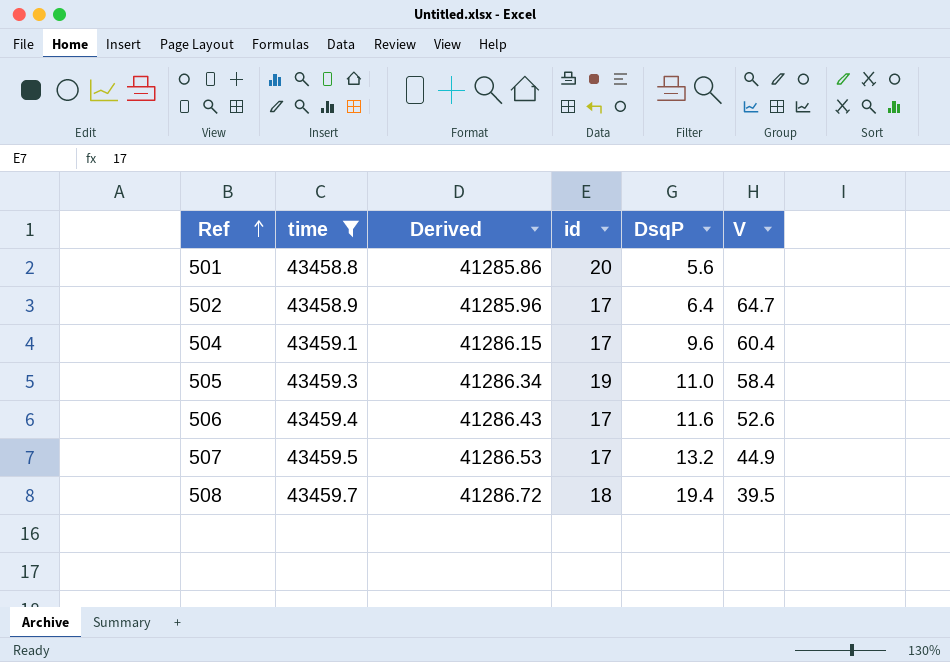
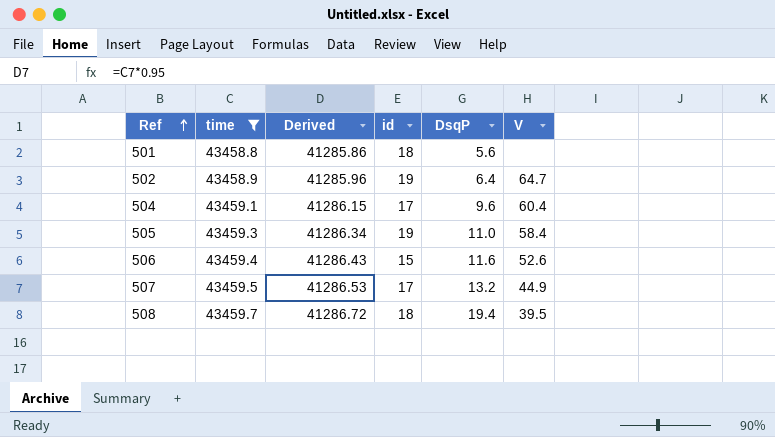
501 | id: 20 -> 18
502 | id: 17 -> 19
506 | id: 17 -> 15

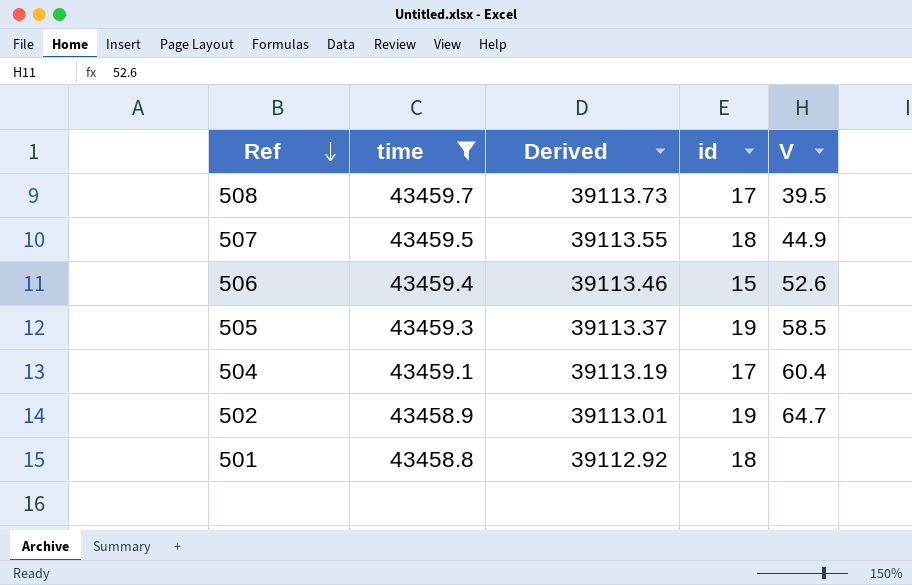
row order: Ref ascending -> Ref descending
column DsqP | position: 5 -> none
column Derived | formula: [time] * 0.95 -> [time] * 0.9
508 | id: 18 -> 17
507 | id: 17 -> 18
505 | V: 58.4 -> 58.5

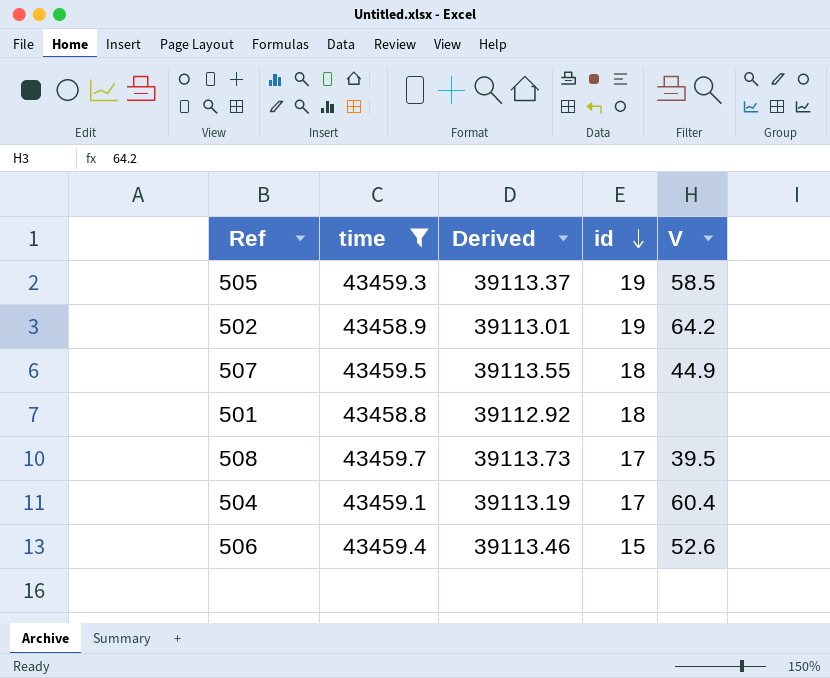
row order: Ref descending -> id descending
502 | V: 64.7 -> 64.2

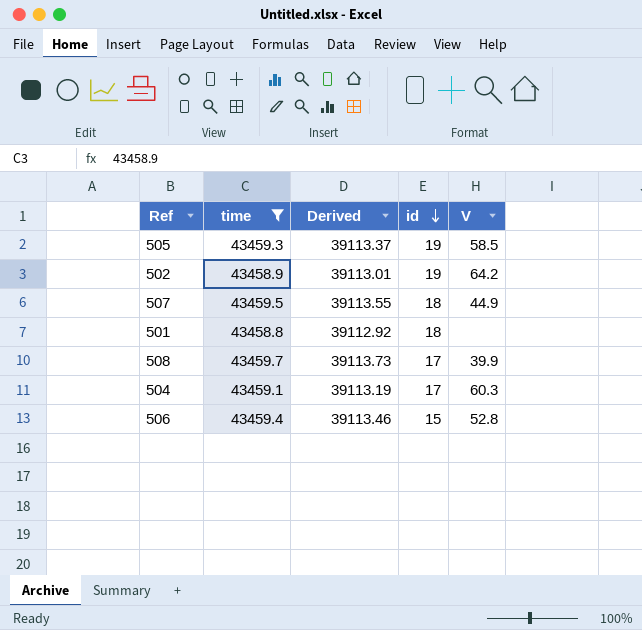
508 | V: 39.5 -> 39.9
504 | V: 60.4 -> 60.3
506 | V: 52.6 -> 52.8

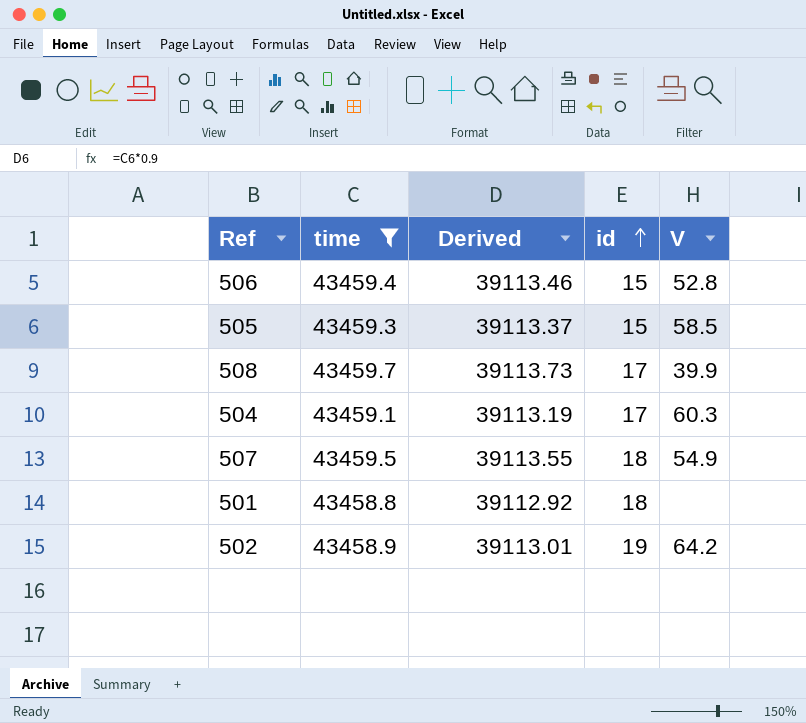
row order: id descending -> id ascending
505 | id: 19 -> 15
507 | V: 44.9 -> 54.9

